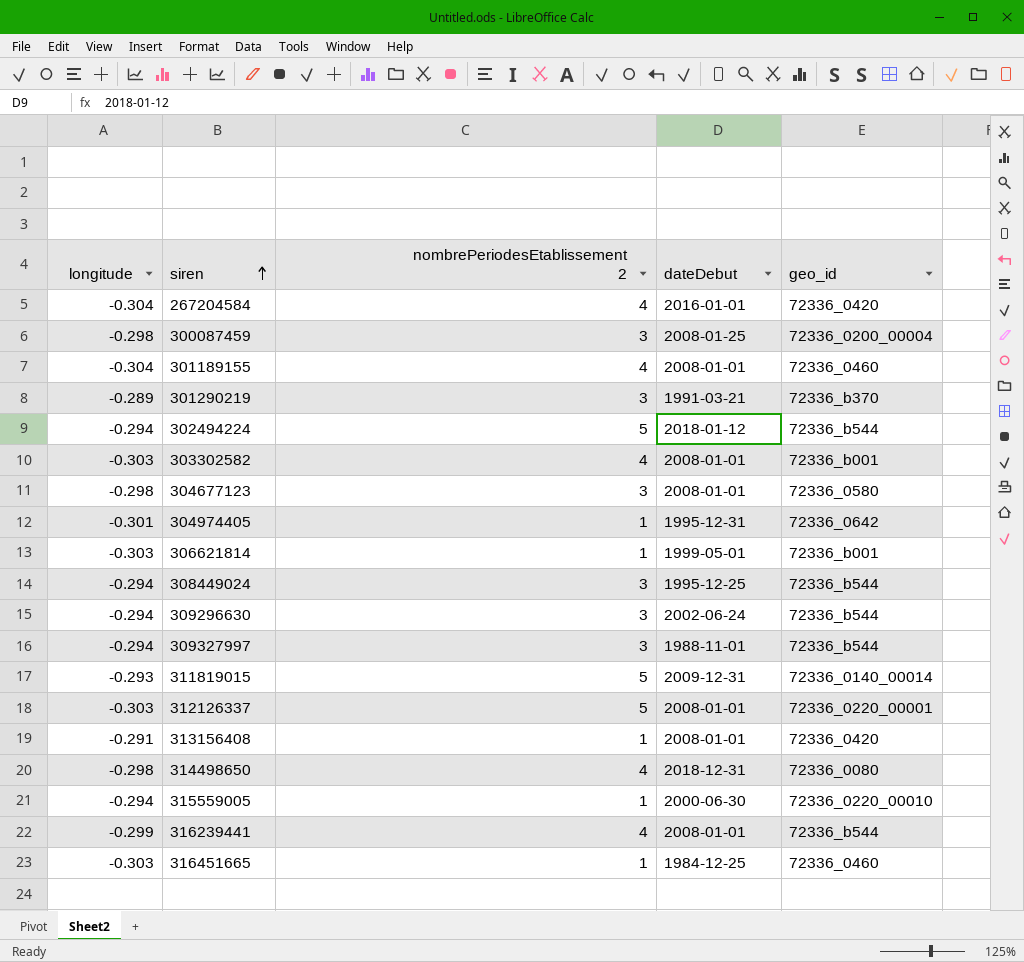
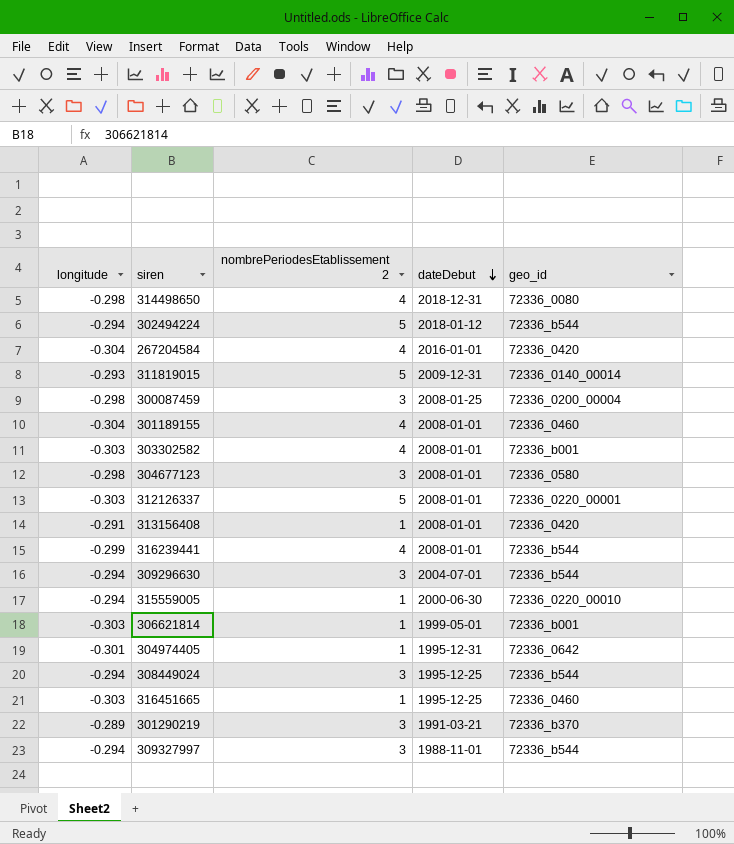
row order: siren ascending -> dateDebut descending
309296630 | dateDebut: 2002-06-24 -> 2004-07-01
316451665 | dateDebut: 1984-12-25 -> 1995-12-25

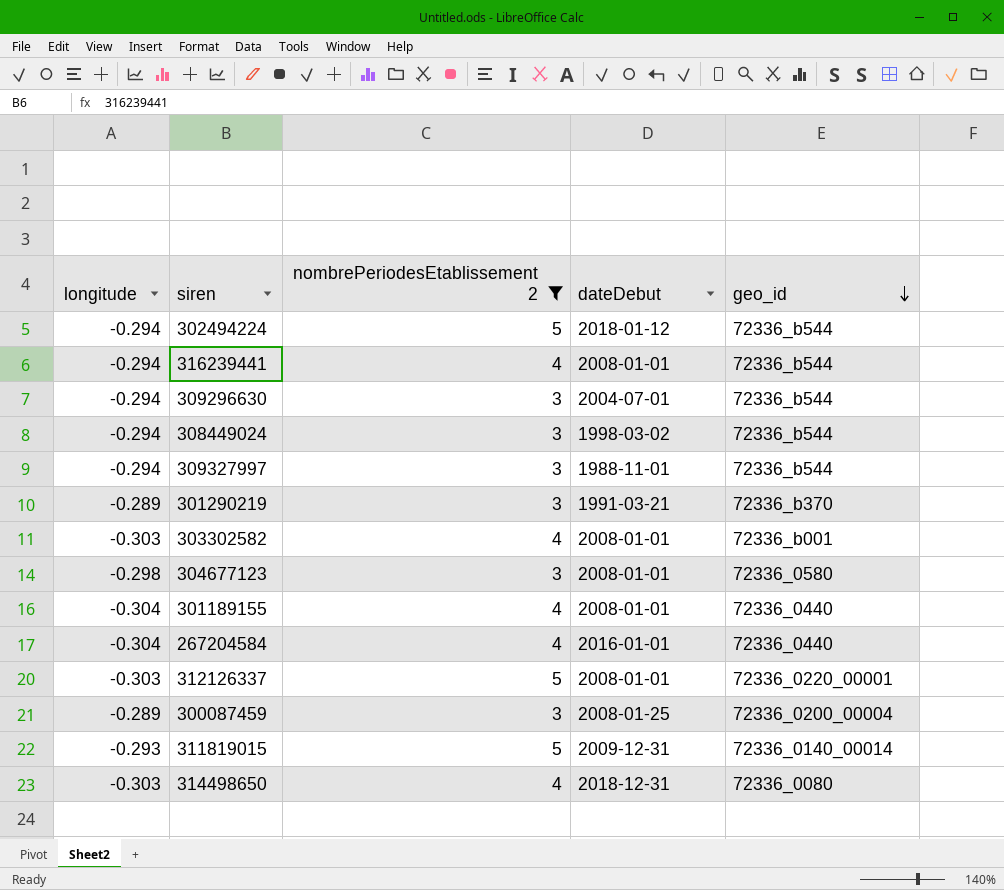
filter: none -> nombrePeriodesEtablissement 2 != 1
row order: dateDebut descending -> geo_id descending
316239441 | longitude: -0.299 -> -0.294
308449024 | dateDebut: 1995-12-25 -> 1998-03-02
301189155 | geo_id: 72336_0460 -> 72336_0440
267204584 | geo_id: 72336_0420 -> 72336_0440
300087459 | longitude: -0.298 -> -0.289
314498650 | longitude: -0.298 -> -0.303

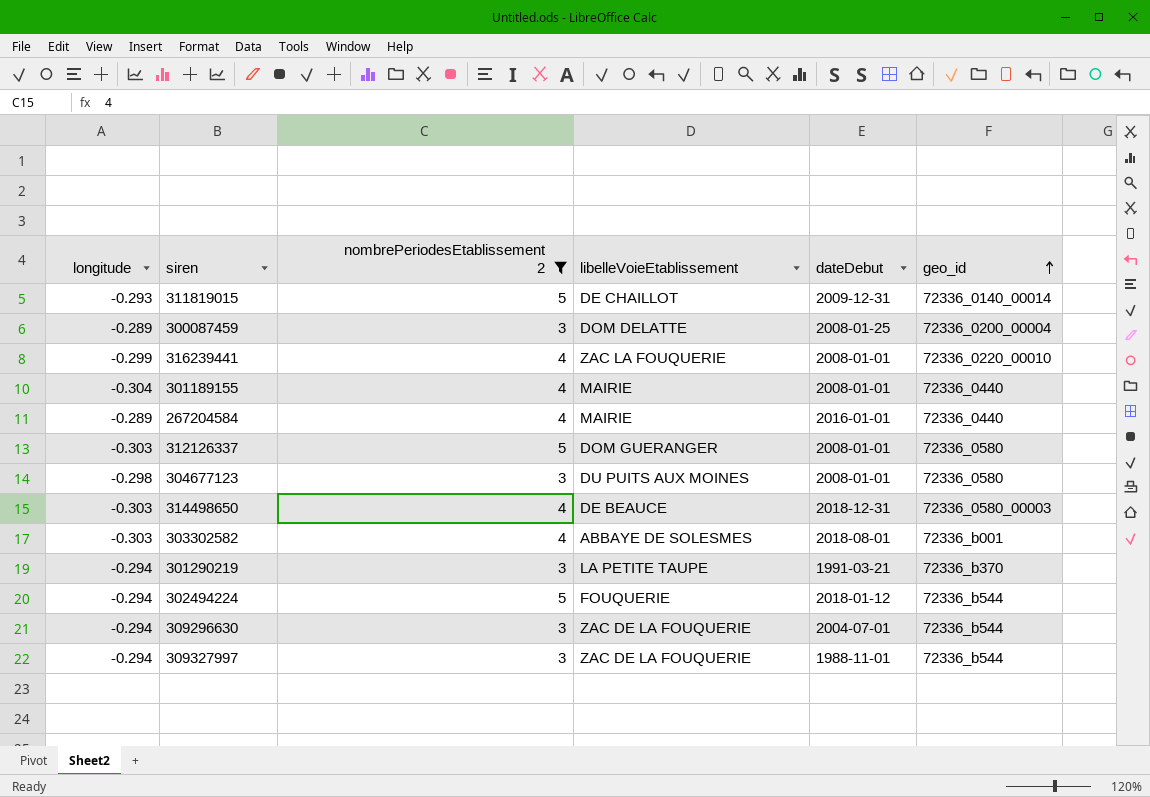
row order: geo_id descending -> geo_id ascending
column libelleVoieEtablissement | position: none -> 4
row 308449024: -0.294 | 3 | 1998-03-02 | 72336_b544 -> none
316239441 | longitude: -0.294 -> -0.299
316239441 | geo_id: 72336_b544 -> 72336_0220_00010
267204584 | longitude: -0.304 -> -0.289
312126337 | geo_id: 72336_0220_00001 -> 72336_0580
314498650 | geo_id: 72336_0080 -> 72336_0580_00003
303302582 | dateDebut: 2008-01-01 -> 2018-08-01
301290219 | longitude: -0.289 -> -0.294

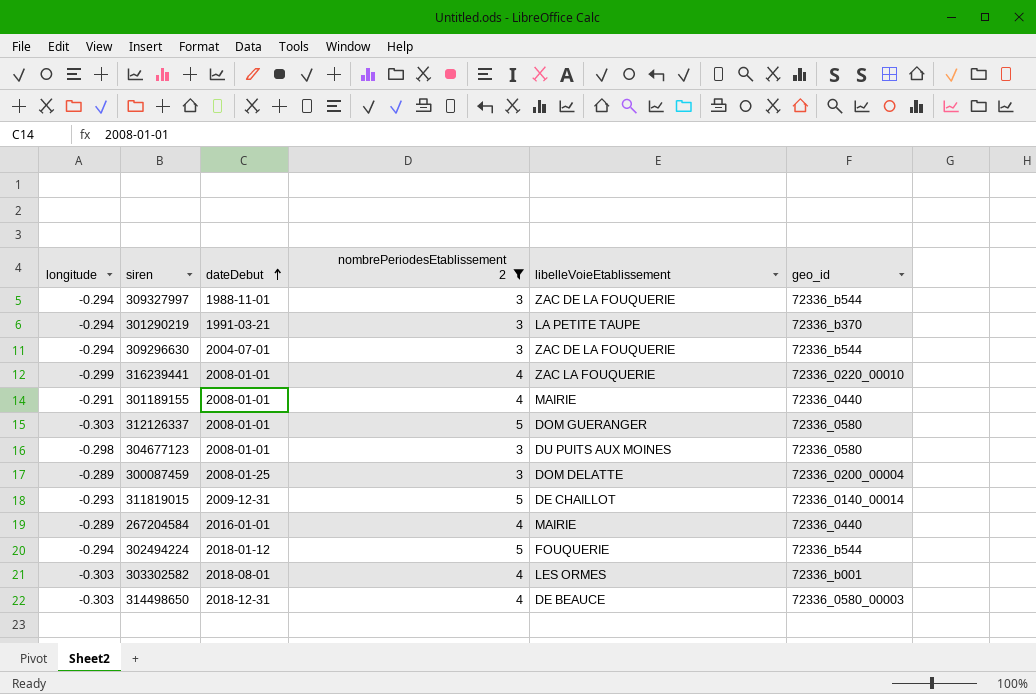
row order: geo_id ascending -> dateDebut ascending
column dateDebut | position: 5 -> 3
301189155 | longitude: -0.304 -> -0.291
303302582 | libelleVoieEtablissement: ABBAYE DE SOLESMES -> LES ORMES

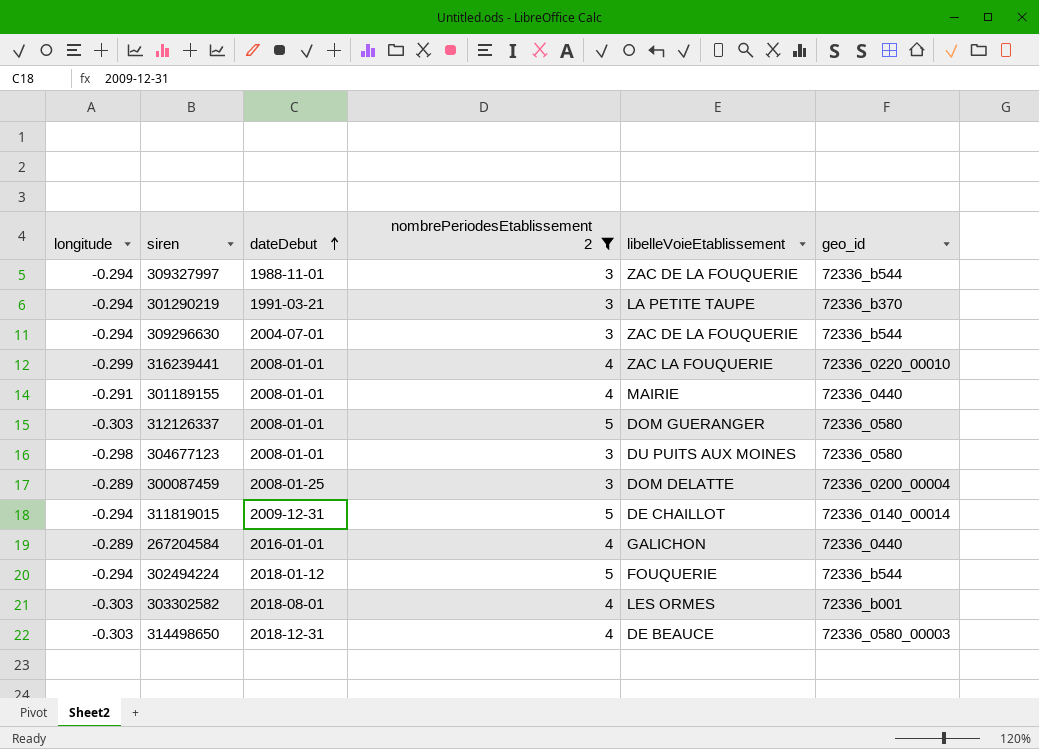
311819015 | longitude: -0.293 -> -0.294
267204584 | libelleVoieEtablissement: MAIRIE -> GALICHON

